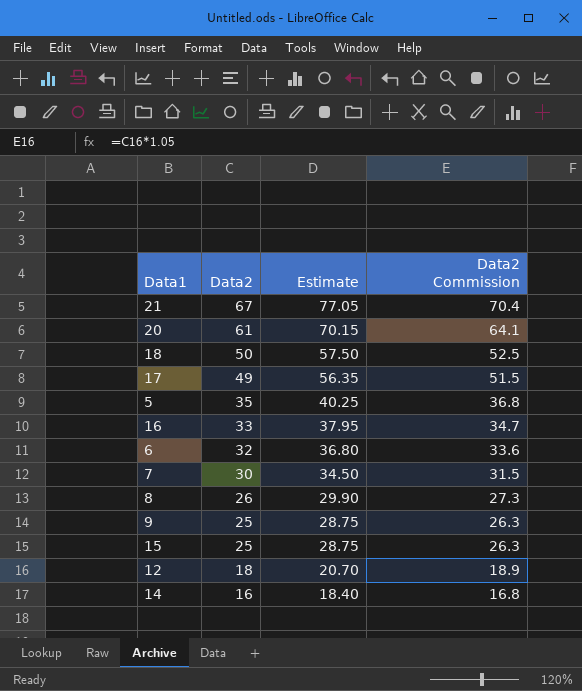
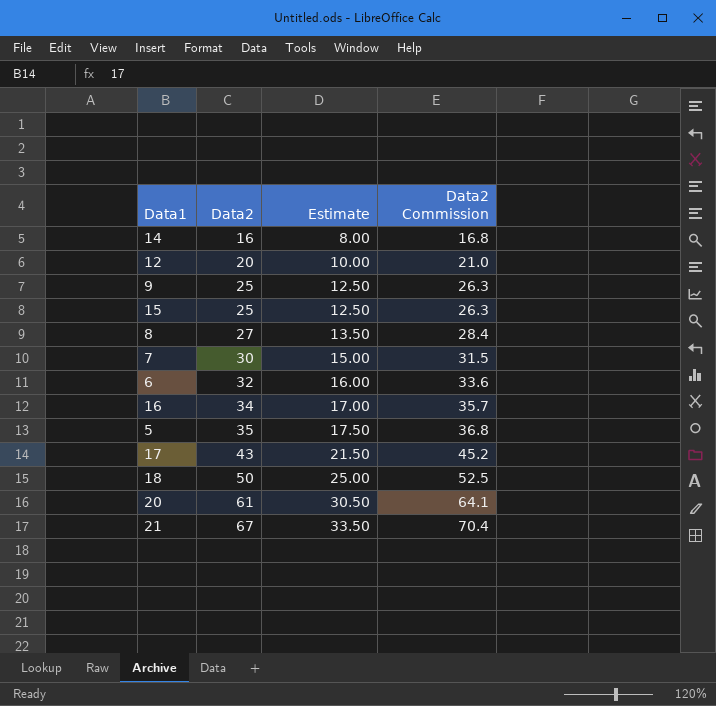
row order: Data2 descending -> Data2 ascending
column Estimate | formula: [Data2] * 1.15 -> [Data2] * 0.5
12 | Data2: 18 -> 20
12 | Data2 Commission: 18.9 -> 21.0
8 | Data2: 26 -> 27
8 | Data2 Commission: 27.3 -> 28.4
16 | Data2: 33 -> 34
16 | Data2 Commission: 34.7 -> 35.7
17 | Data2: 49 -> 43
17 | Data2 Commission: 51.5 -> 45.2

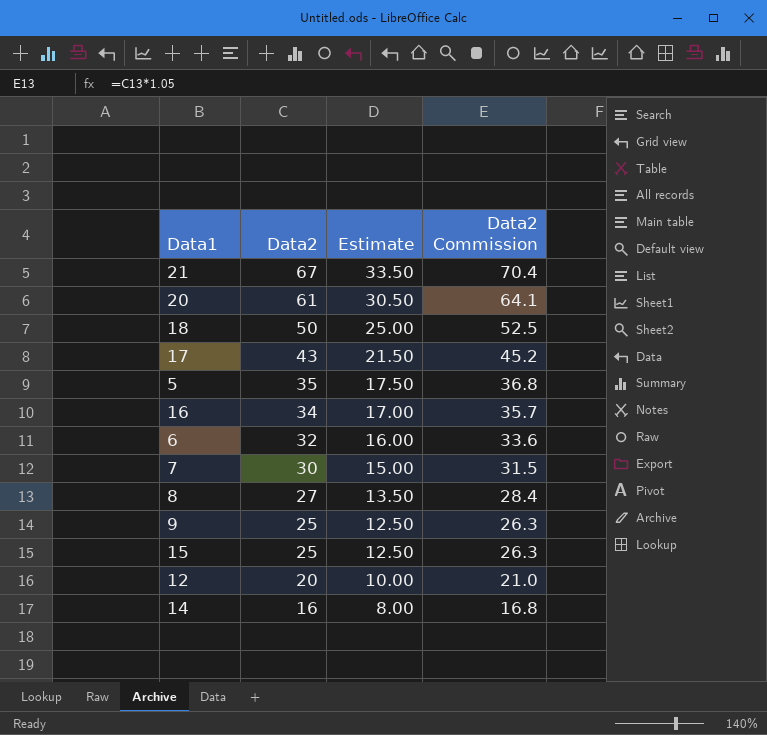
row order: Data2 ascending -> Data2 descending

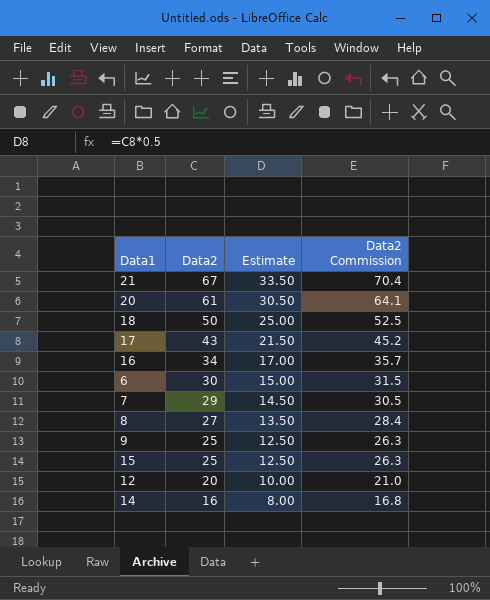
row 5: 35 | 17.50 | 36.8 -> none
6 | Data2: 32 -> 30
6 | Estimate: 16.00 -> 15.00
6 | Data2 Commission: 33.6 -> 31.5
7 | Data2: 30 -> 29
7 | Estimate: 15.00 -> 14.50
7 | Data2 Commission: 31.5 -> 30.5

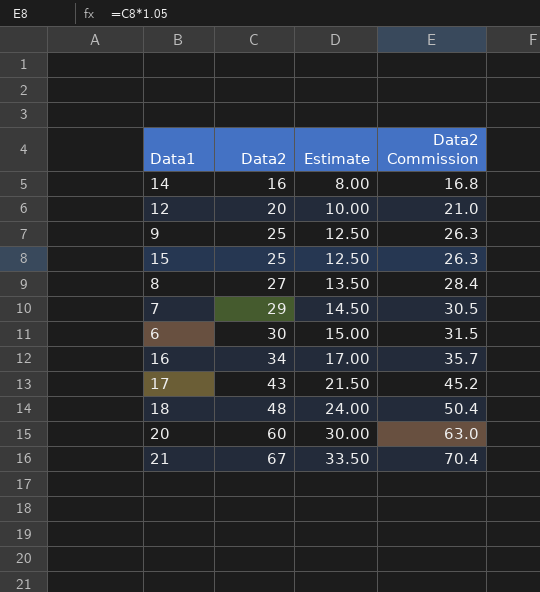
row order: Data2 descending -> Data2 ascending
18 | Data2: 50 -> 48
18 | Estimate: 25.00 -> 24.00
18 | Data2 Commission: 52.5 -> 50.4
20 | Data2: 61 -> 60
20 | Estimate: 30.50 -> 30.00
20 | Data2 Commission: 64.1 -> 63.0

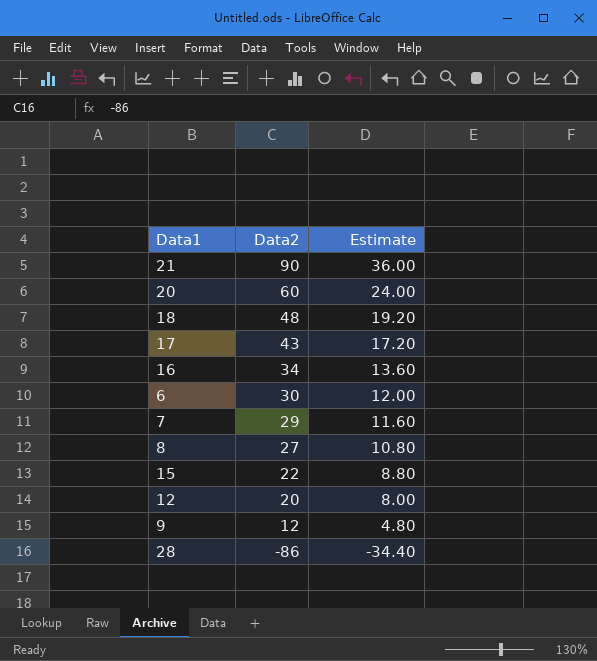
row order: Data2 ascending -> Data2 descending
column Data2 Commission | formula: [Data2] * 1.05 -> none
column Estimate | formula: [Data2] * 0.5 -> [Data2] * 0.4
row 14: 16 | 8.00 | 16.8 -> none
21 | Data2: 67 -> 90
15 | Data2: 25 -> 22
9 | Data2: 25 -> 12
row 28: none -> -86 | -34.40

